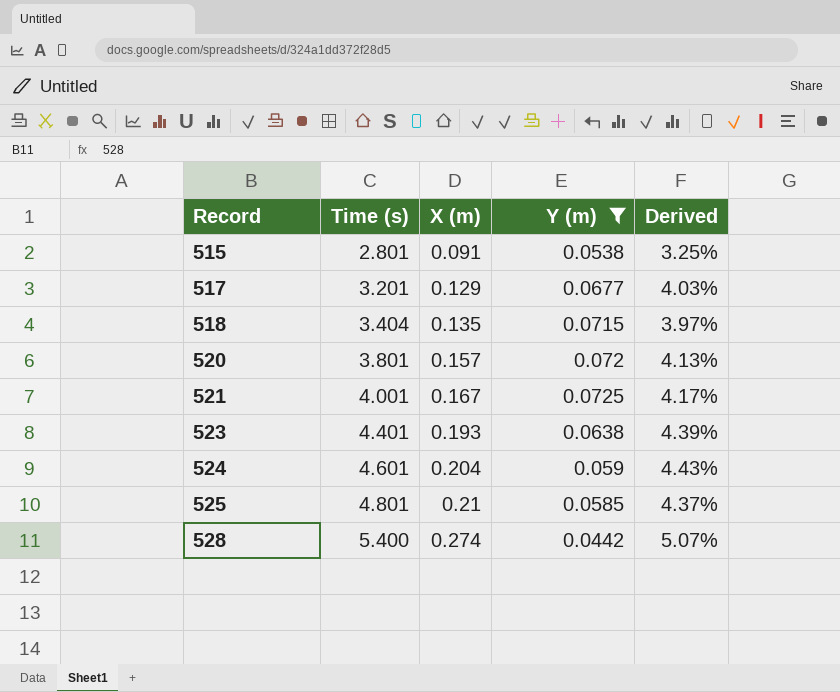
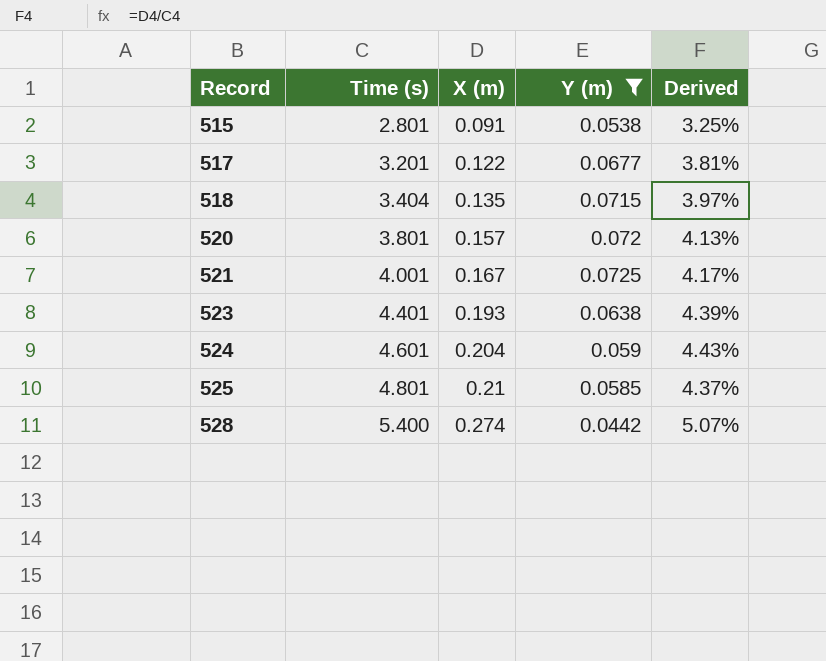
517 | X (m): 0.129 -> 0.122
517 | Derived: 4.03% -> 3.81%

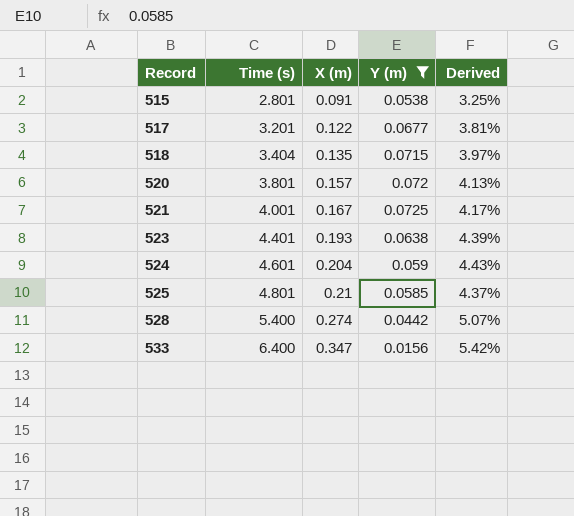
row 533: none -> 6.400 | 0.347 | 0.0156 | 5.42%

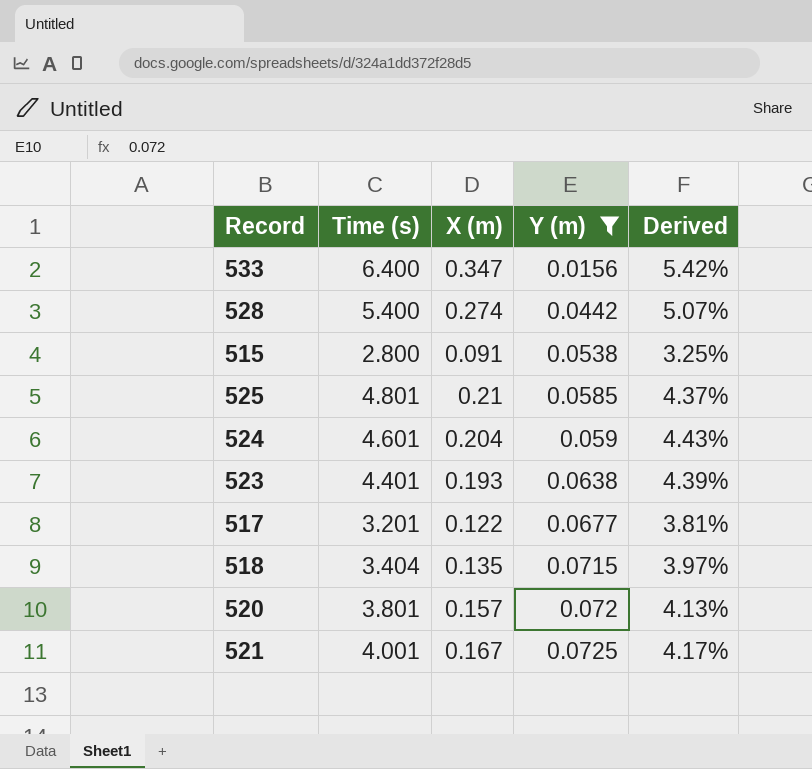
row order: Record ascending -> Y (m) ascending
515 | Time (s): 2.801 -> 2.800

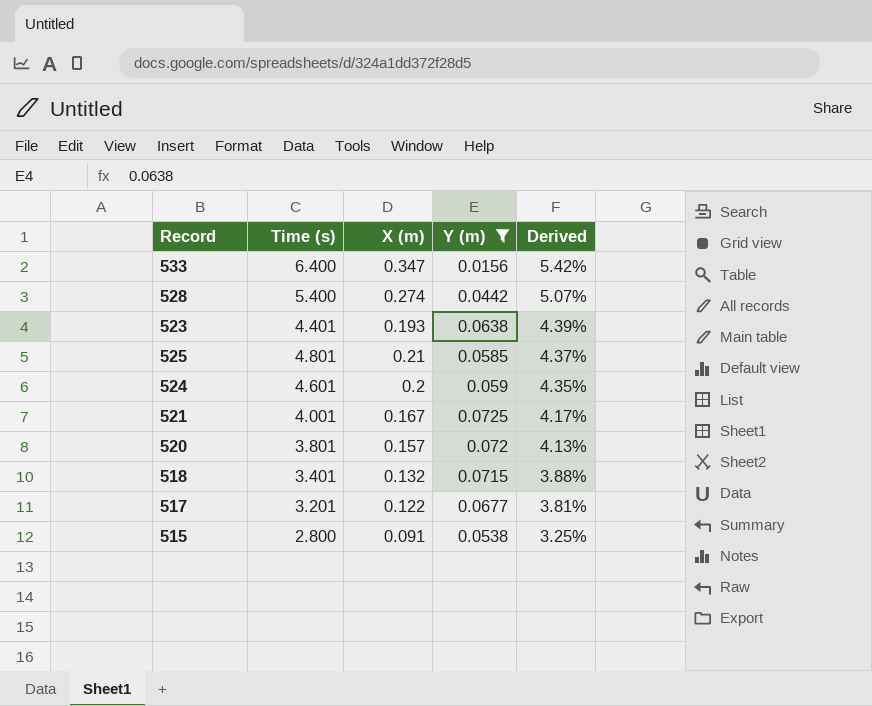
row order: Y (m) ascending -> Derived descending
524 | X (m): 0.204 -> 0.2
524 | Derived: 4.43% -> 4.35%
518 | Time (s): 3.404 -> 3.401
518 | X (m): 0.135 -> 0.132
518 | Derived: 3.97% -> 3.88%

